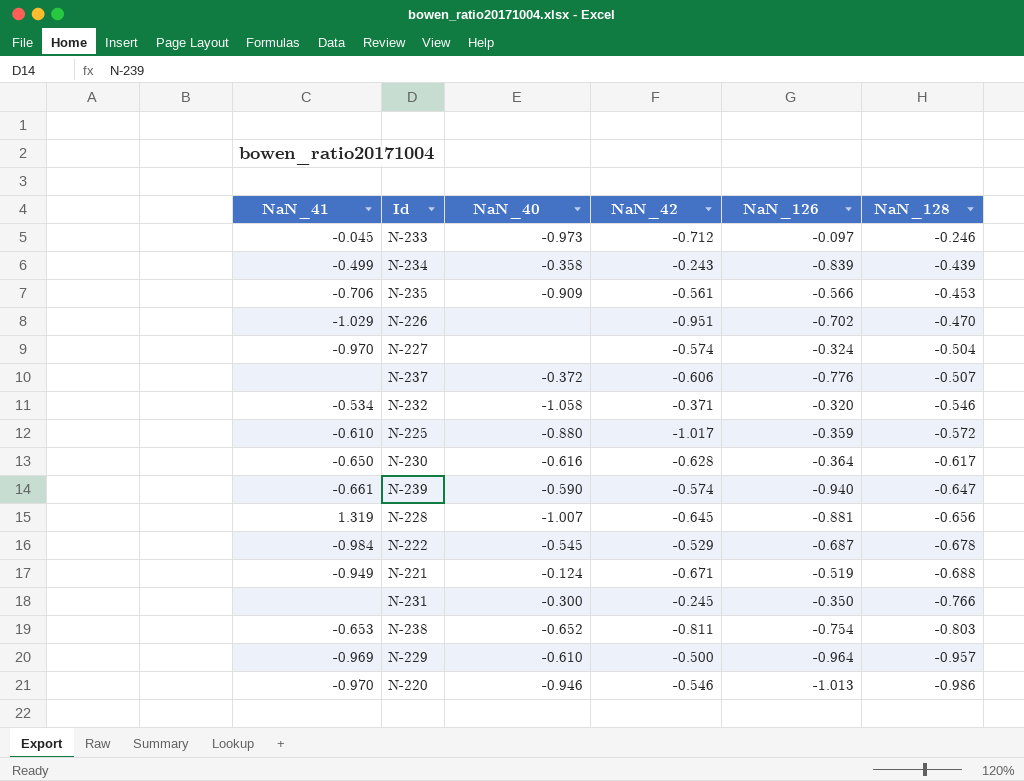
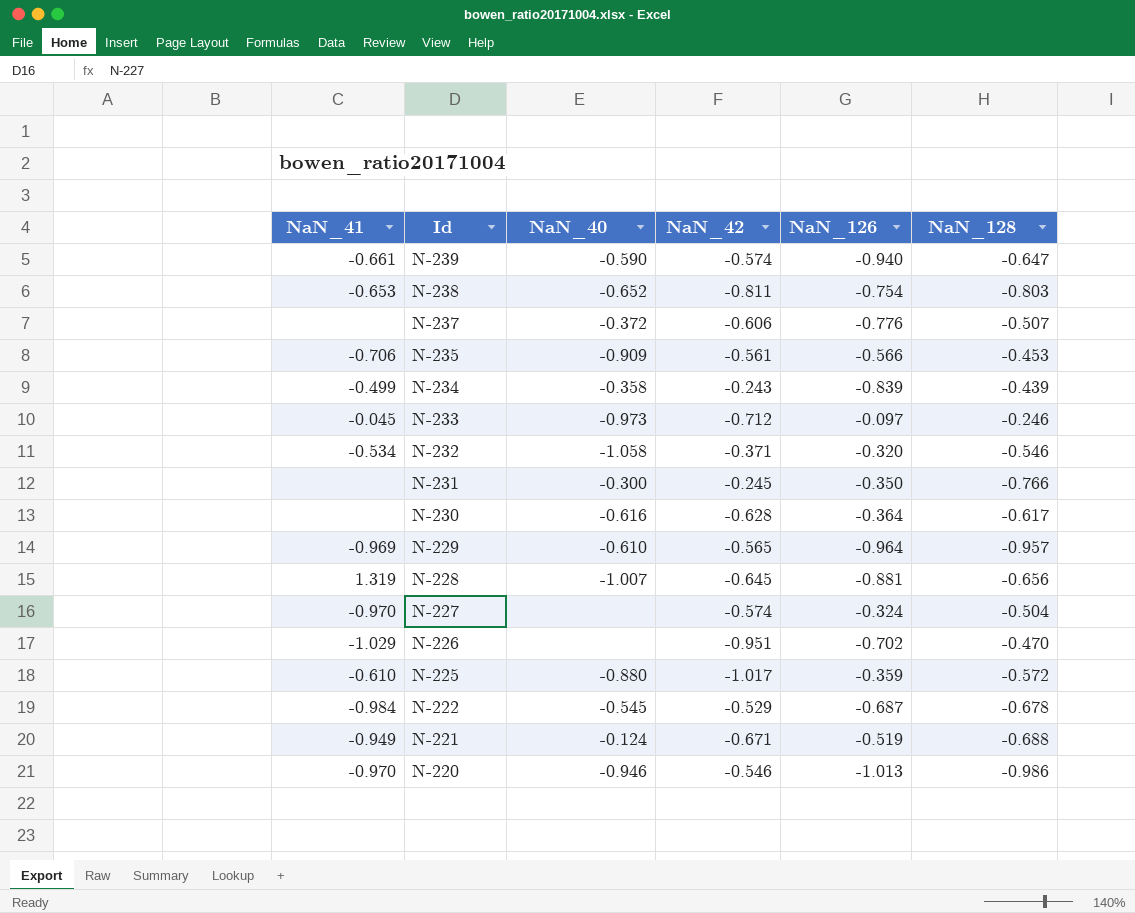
row order: NaN_128 descending -> Id descending
N-230 | NaN_41: -0.650 -> none
N-229 | NaN_42: -0.500 -> -0.565

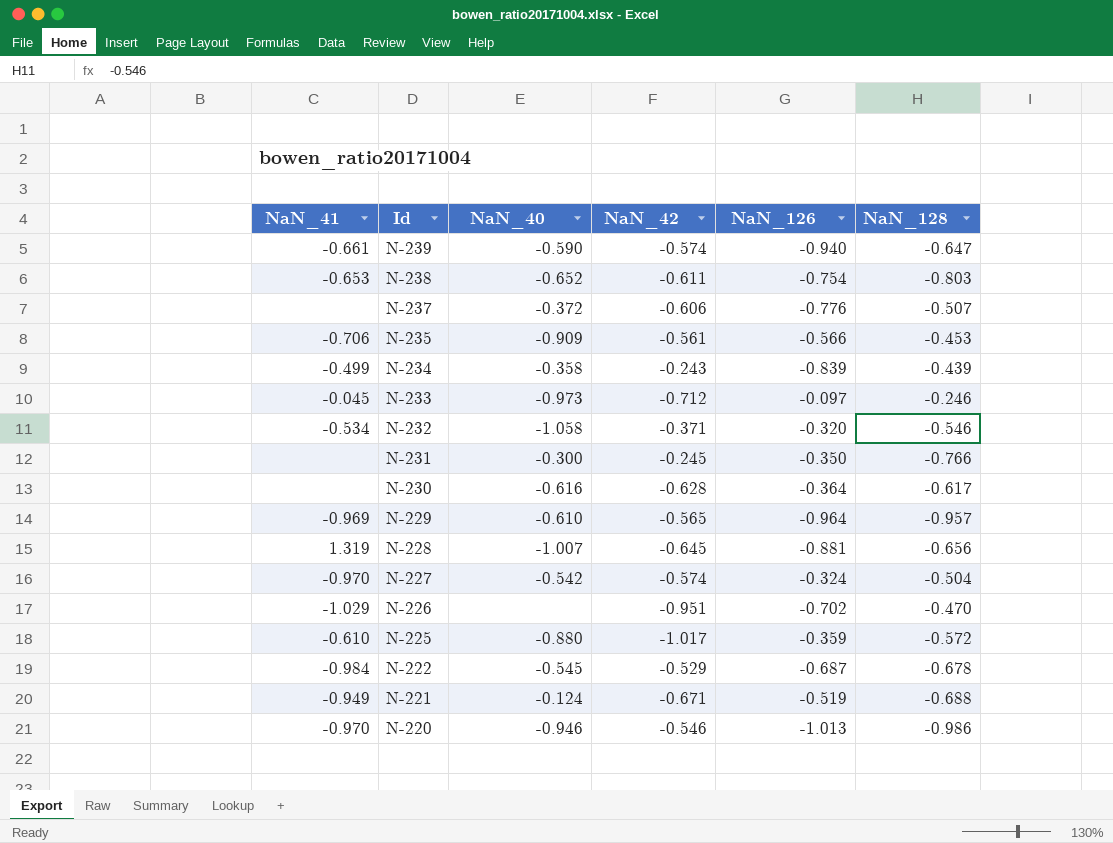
N-238 | NaN_42: -0.811 -> -0.611
N-227 | NaN_40: none -> -0.542

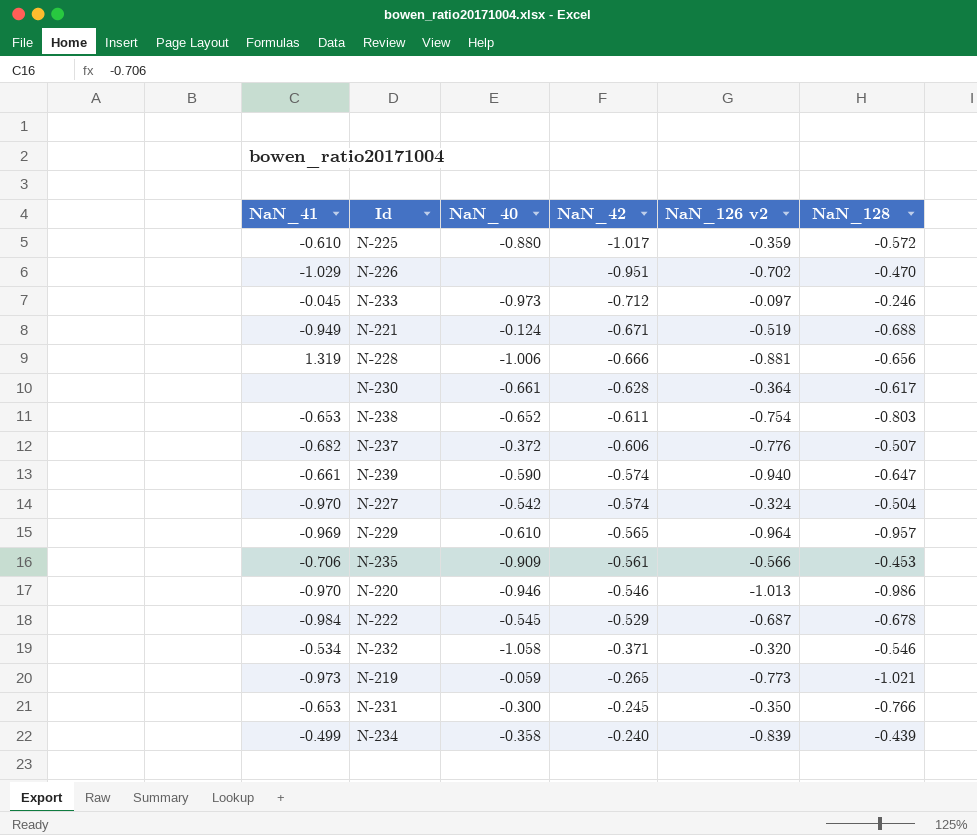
row order: Id descending -> NaN_42 ascending
column name: NaN_126 -> NaN_126 v2
N-228 | NaN_40: -1.007 -> -1.006
N-228 | NaN_42: -0.645 -> -0.666
N-230 | NaN_40: -0.616 -> -0.661
N-237 | NaN_41: none -> -0.682
row N-219: none -> -0.973 | -0.059 | -0.265 | -0.773 | -1.021
N-231 | NaN_41: none -> -0.653
N-234 | NaN_42: -0.243 -> -0.240

